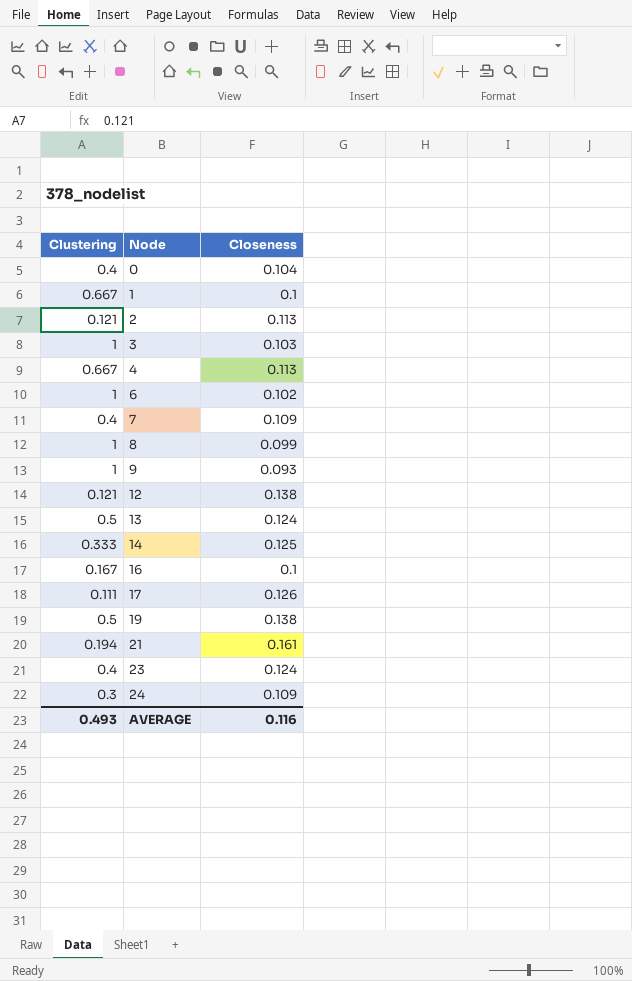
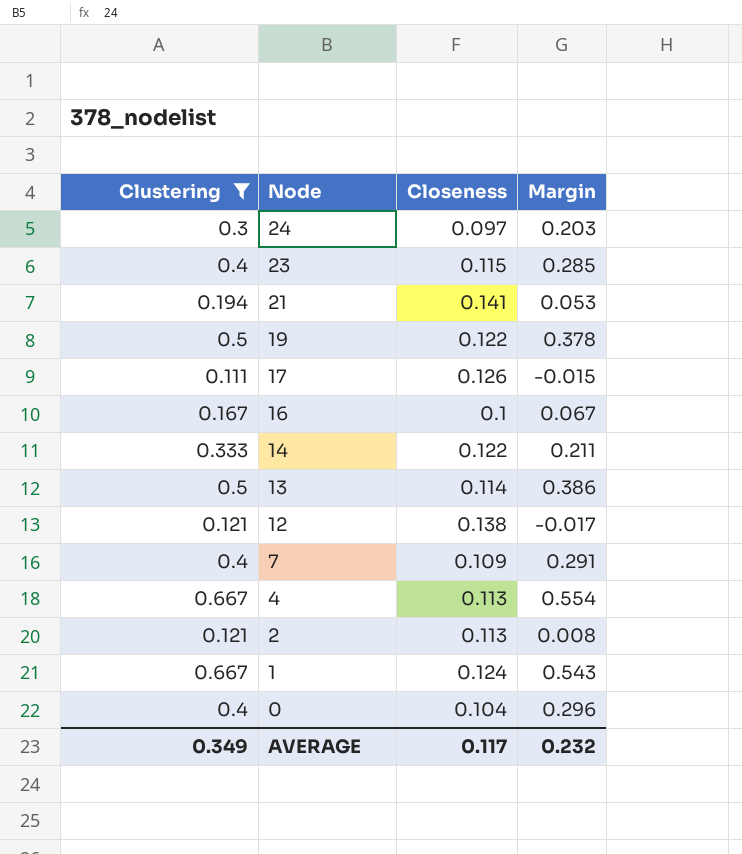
filter: none -> Clustering != 1
row order: Node ascending -> Node descending
column Margin | formula: none -> [Clustering] - [Closeness]
24 | Closeness: 0.109 -> 0.097
23 | Closeness: 0.124 -> 0.115
21 | Closeness: 0.161 -> 0.141
19 | Closeness: 0.138 -> 0.122
14 | Closeness: 0.125 -> 0.122
13 | Closeness: 0.124 -> 0.114
1 | Closeness: 0.1 -> 0.124
AVERAGE | Clustering: 0.493 -> 0.349
AVERAGE | Closeness: 0.116 -> 0.117

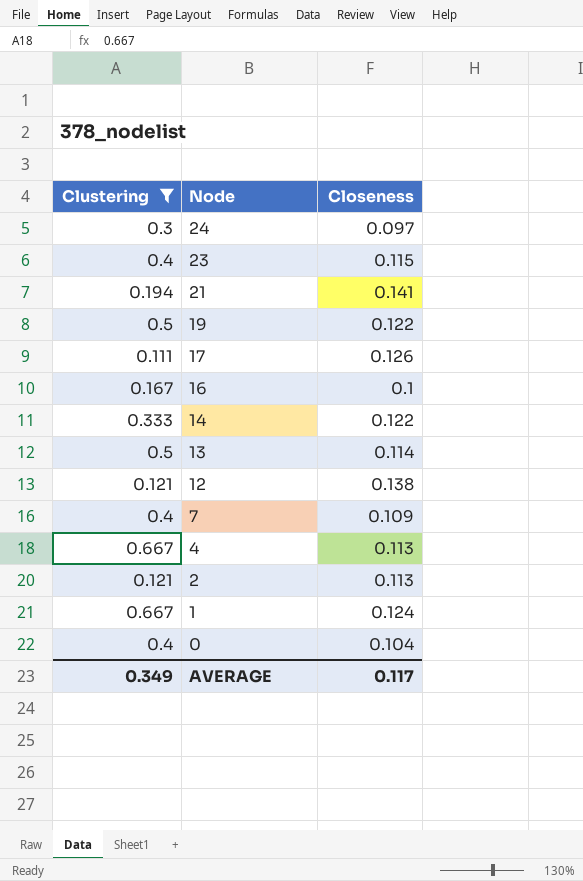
column Margin | formula: [Clustering] - [Closeness] -> none

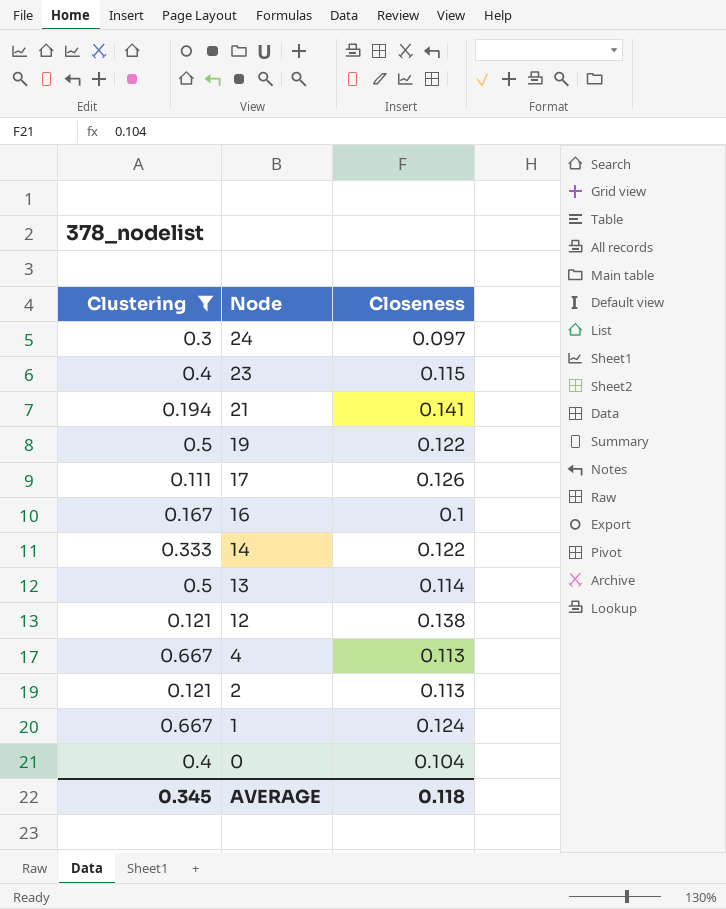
row 7: 0.4 | 0.109 -> none
AVERAGE | Clustering: 0.349 -> 0.345
AVERAGE | Closeness: 0.117 -> 0.118

